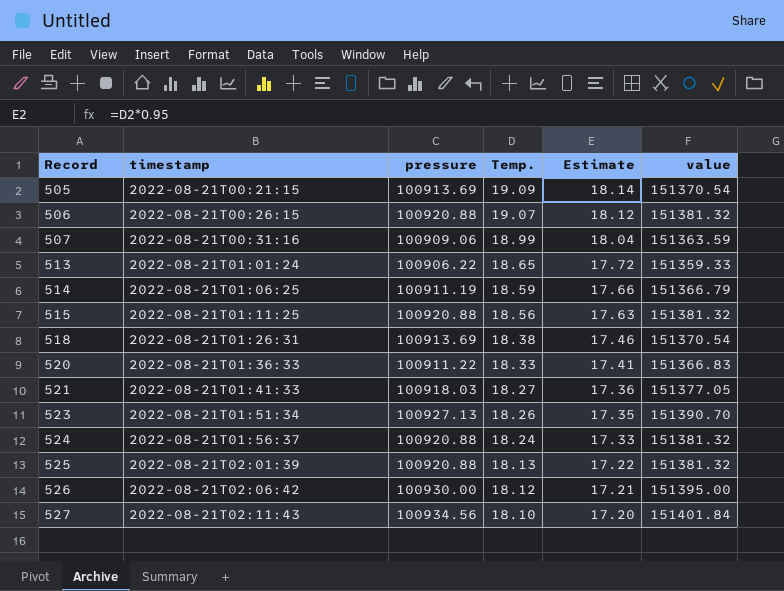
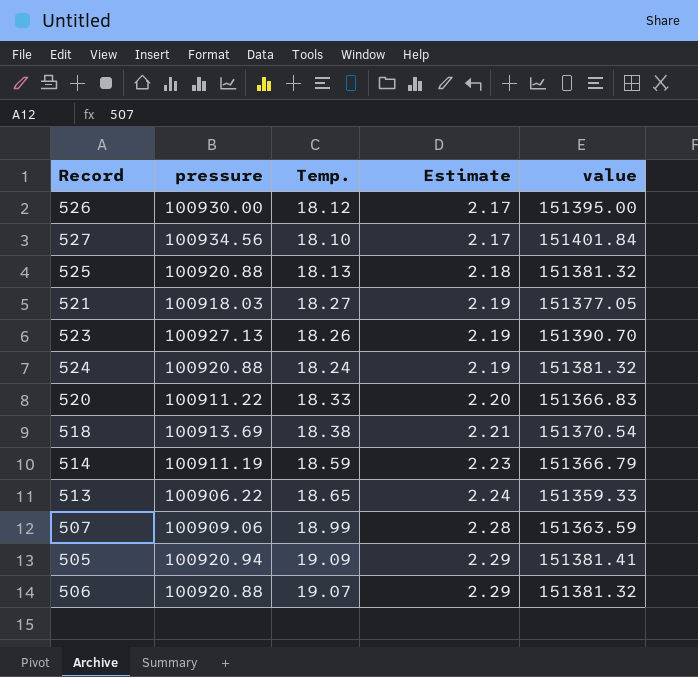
row order: Record ascending -> Estimate ascending
column timestamp | position: 2 -> none
column Estimate | formula: [Temp.] * 0.95 -> [Temp.] * 0.12
row 515: 2022-08-21T01:11:25 | 100920.88 | 18.56 | 17.63 | 151381.32 -> none
505 | pressure: 100913.69 -> 100920.94
505 | value: 151370.54 -> 151381.41

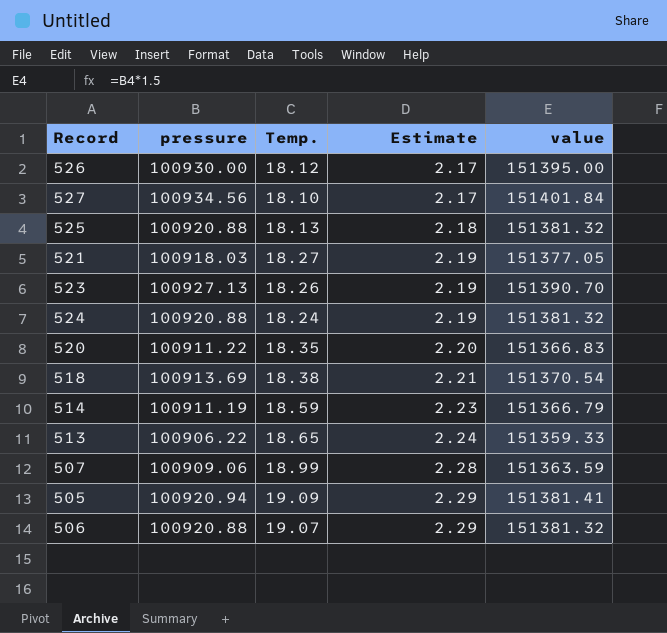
520 | Temp.: 18.33 -> 18.35

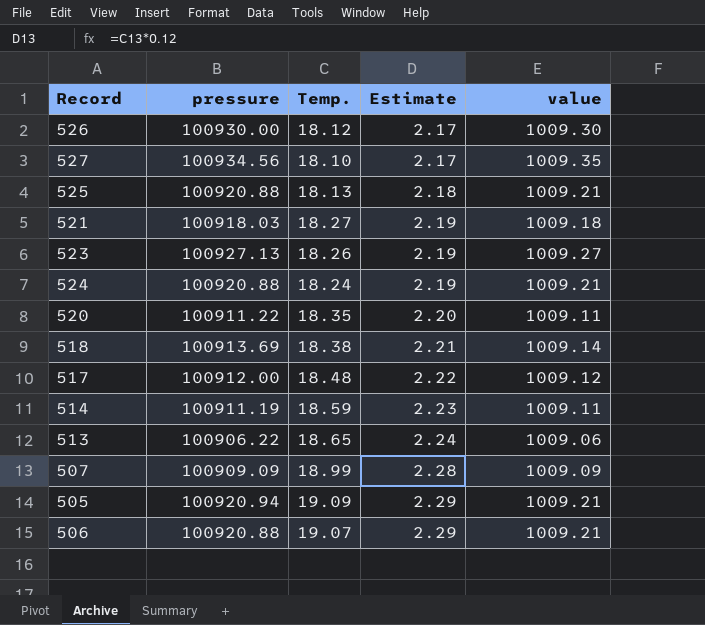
column value | formula: [pressure] * 1.5 -> [pressure] * 0.01
row 517: none -> 100912.00 | 18.48 | 2.22 | 1009.12
507 | pressure: 100909.06 -> 100909.09

